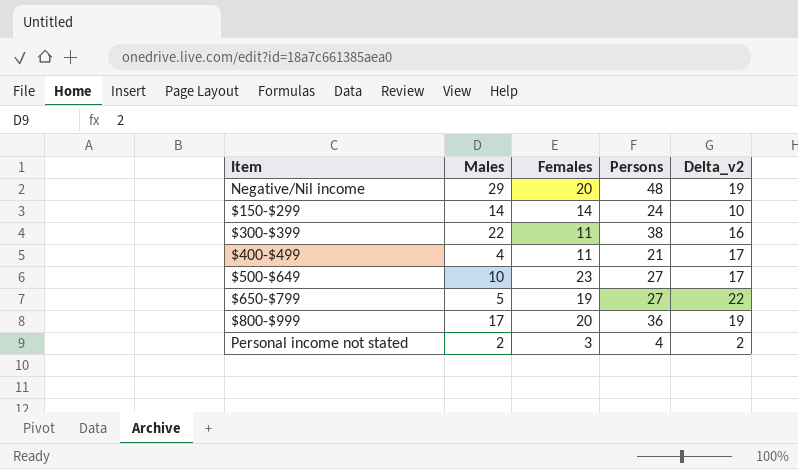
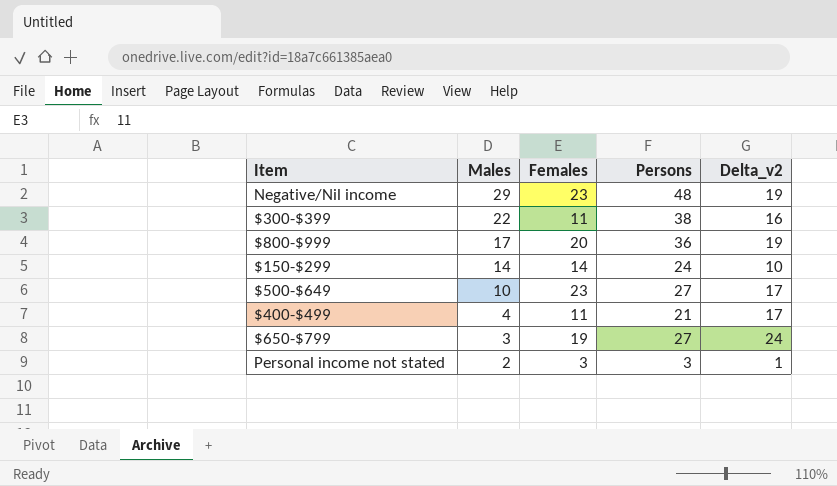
row order: none -> Males descending
Negative/Nil income | Females: 20 -> 23
$650-$799 | Males: 5 -> 3
$650-$799 | Delta_v2: 22 -> 24
Personal income not stated | Persons: 4 -> 3
Personal income not stated | Delta_v2: 2 -> 1

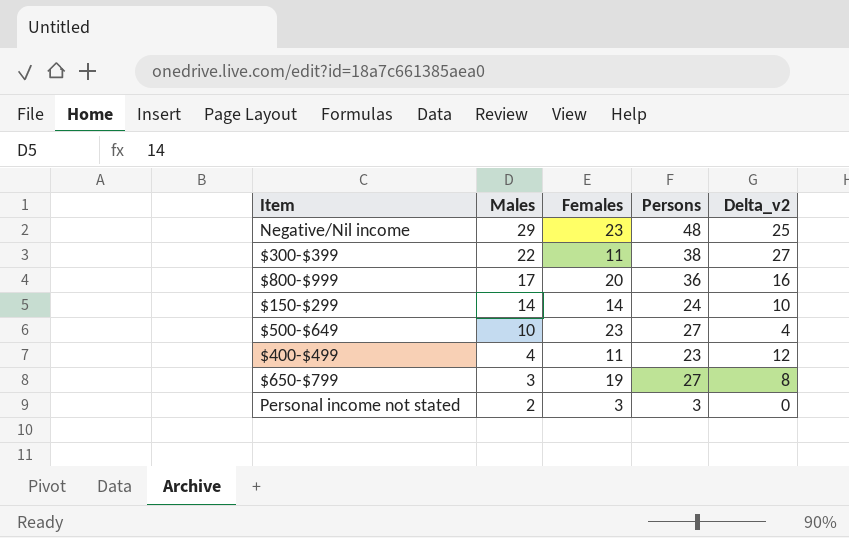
column Delta_v2 | formula: [Persons] - [Males] -> [Persons] - [Females]
$400-$499 | Persons: 21 -> 23

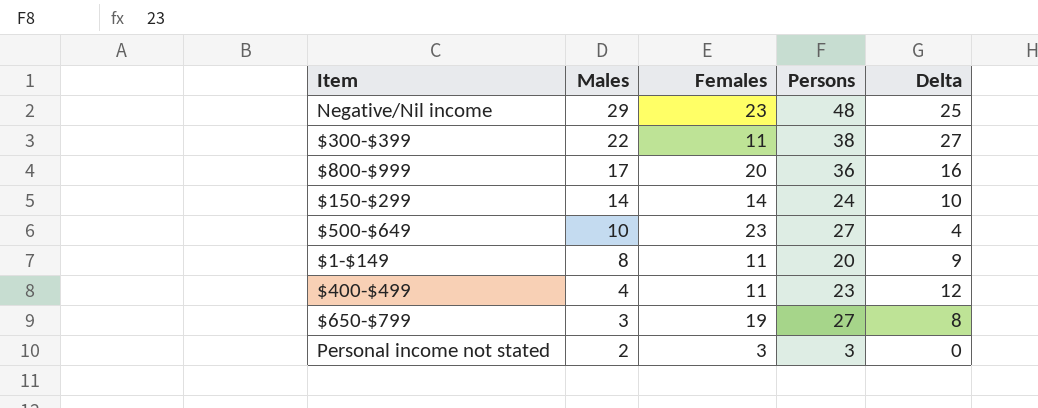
column name: Delta_v2 -> Delta
row $1-$149: none -> 8 | 11 | 20 | 9

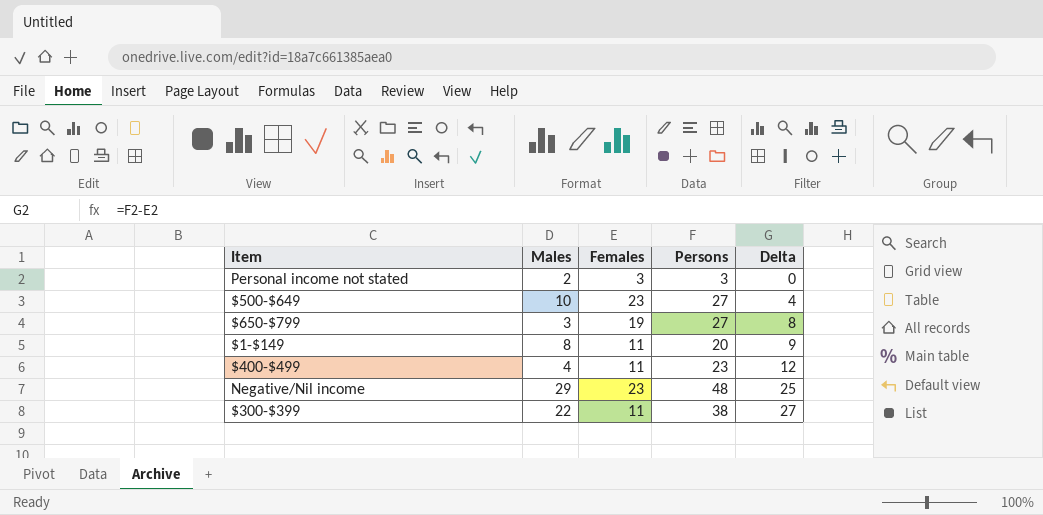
row order: Males descending -> Delta ascending
row $800-$999: 17 | 20 | 36 | 16 -> none
row $150-$299: 14 | 14 | 24 | 10 -> none

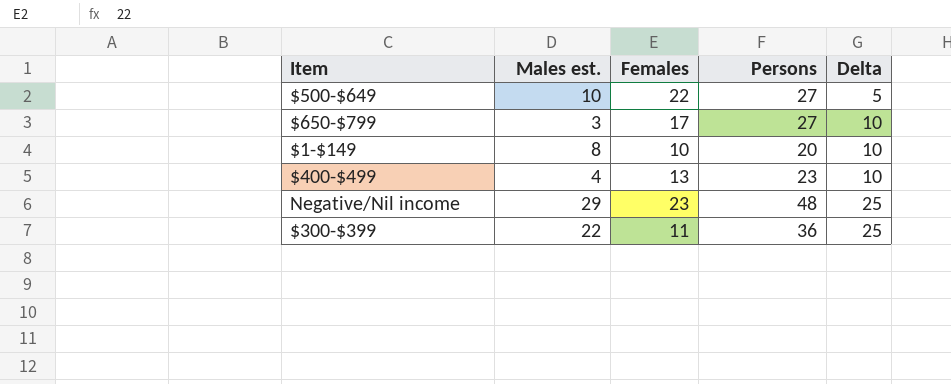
column name: Males -> Males est.
row Personal income not stated: 2 | 3 | 3 | 0 -> none
$500-$649 | Females: 23 -> 22
$500-$649 | Delta: 4 -> 5
$650-$799 | Females: 19 -> 17
$650-$799 | Delta: 8 -> 10
$1-$149 | Females: 11 -> 10
$1-$149 | Delta: 9 -> 10
$400-$499 | Females: 11 -> 13
$400-$499 | Delta: 12 -> 10
$300-$399 | Persons: 38 -> 36
$300-$399 | Delta: 27 -> 25

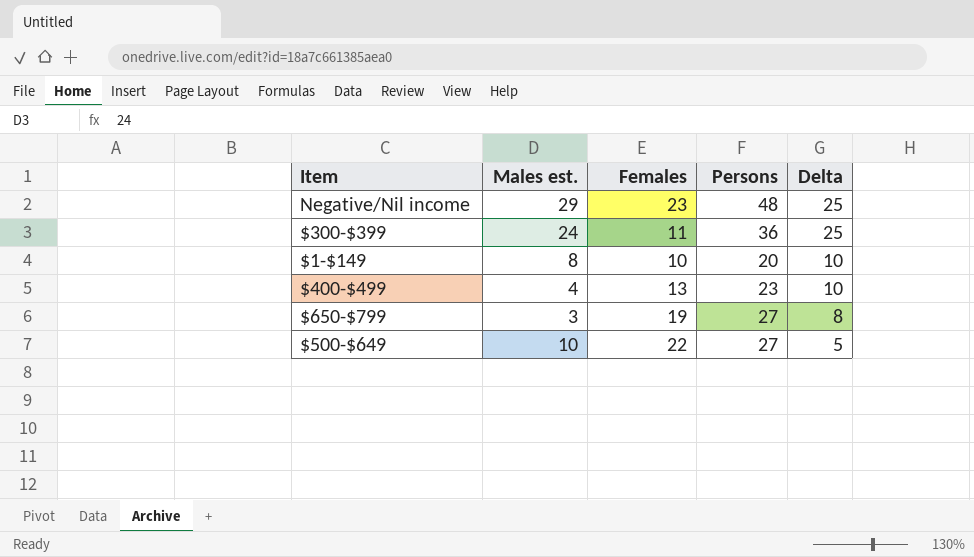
row order: Delta ascending -> Delta descending
$300-$399 | Males est.: 22 -> 24
$650-$799 | Females: 17 -> 19
$650-$799 | Delta: 10 -> 8

